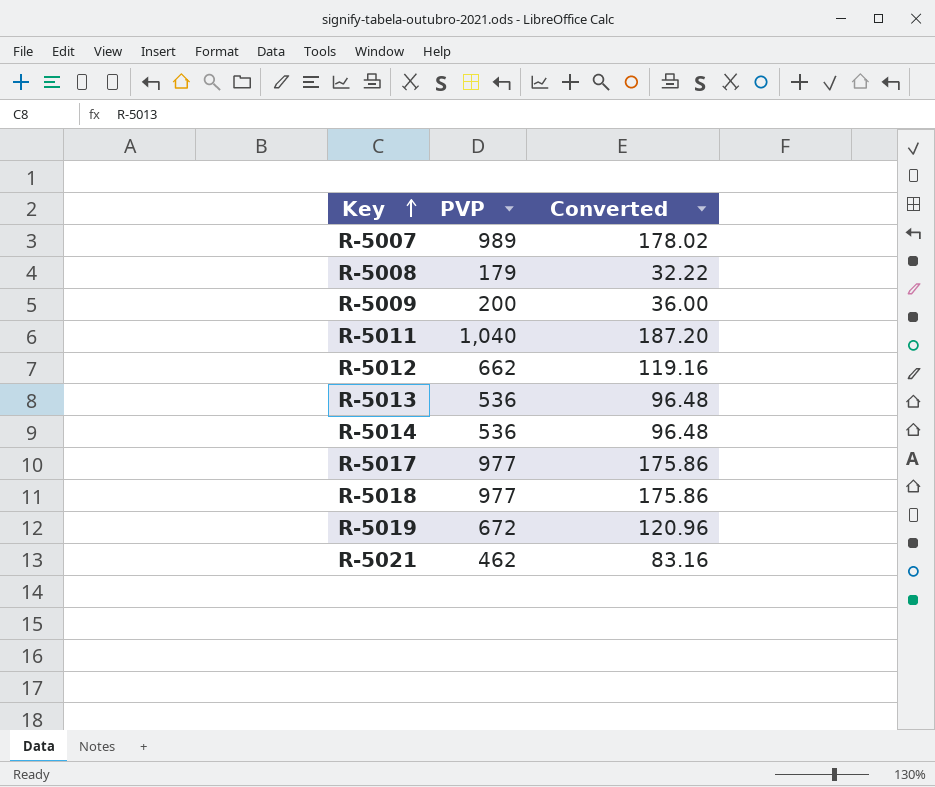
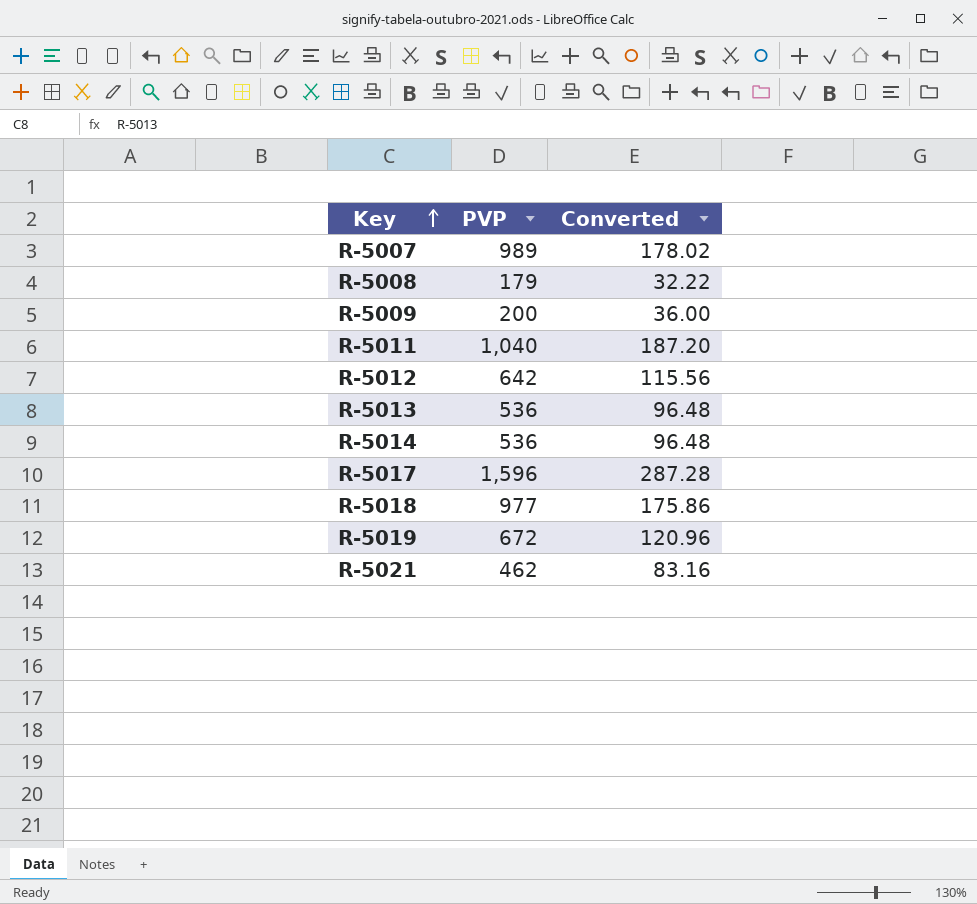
R-5012 | PVP: 662 -> 642
R-5012 | Converted: 119.16 -> 115.56
R-5017 | PVP: 977 -> 1,596
R-5017 | Converted: 175.86 -> 287.28

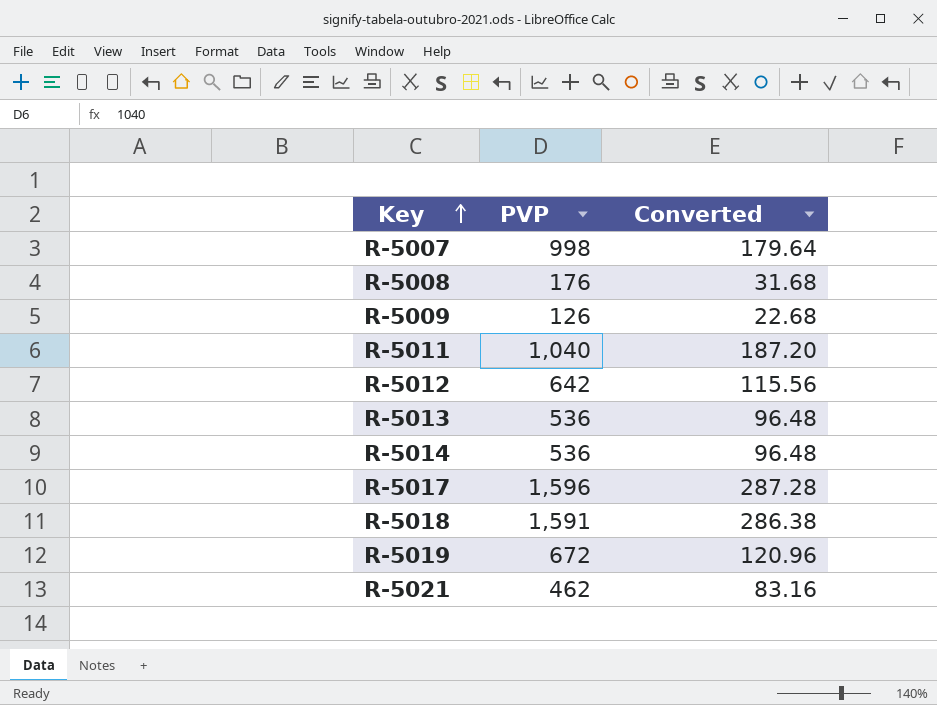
R-5007 | PVP: 989 -> 998
R-5007 | Converted: 178.02 -> 179.64
R-5008 | PVP: 179 -> 176
R-5008 | Converted: 32.22 -> 31.68
R-5009 | PVP: 200 -> 126
R-5009 | Converted: 36.00 -> 22.68
R-5018 | PVP: 977 -> 1,591
R-5018 | Converted: 175.86 -> 286.38

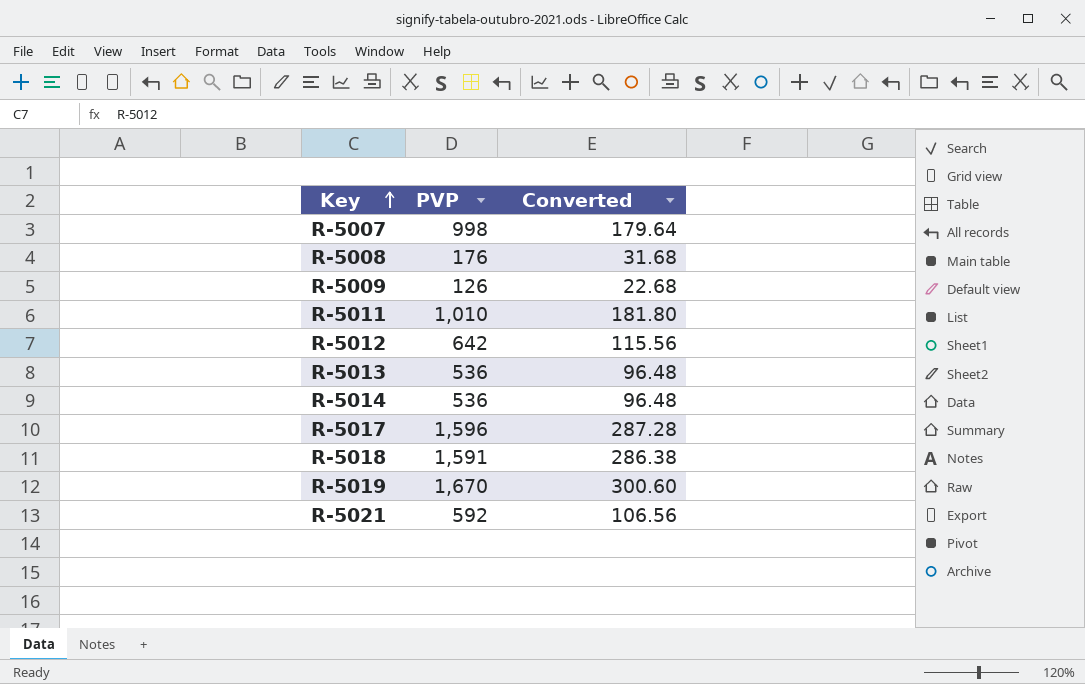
R-5011 | PVP: 1,040 -> 1,010
R-5011 | Converted: 187.20 -> 181.80
R-5019 | PVP: 672 -> 1,670
R-5019 | Converted: 120.96 -> 300.60
R-5021 | PVP: 462 -> 592
R-5021 | Converted: 83.16 -> 106.56

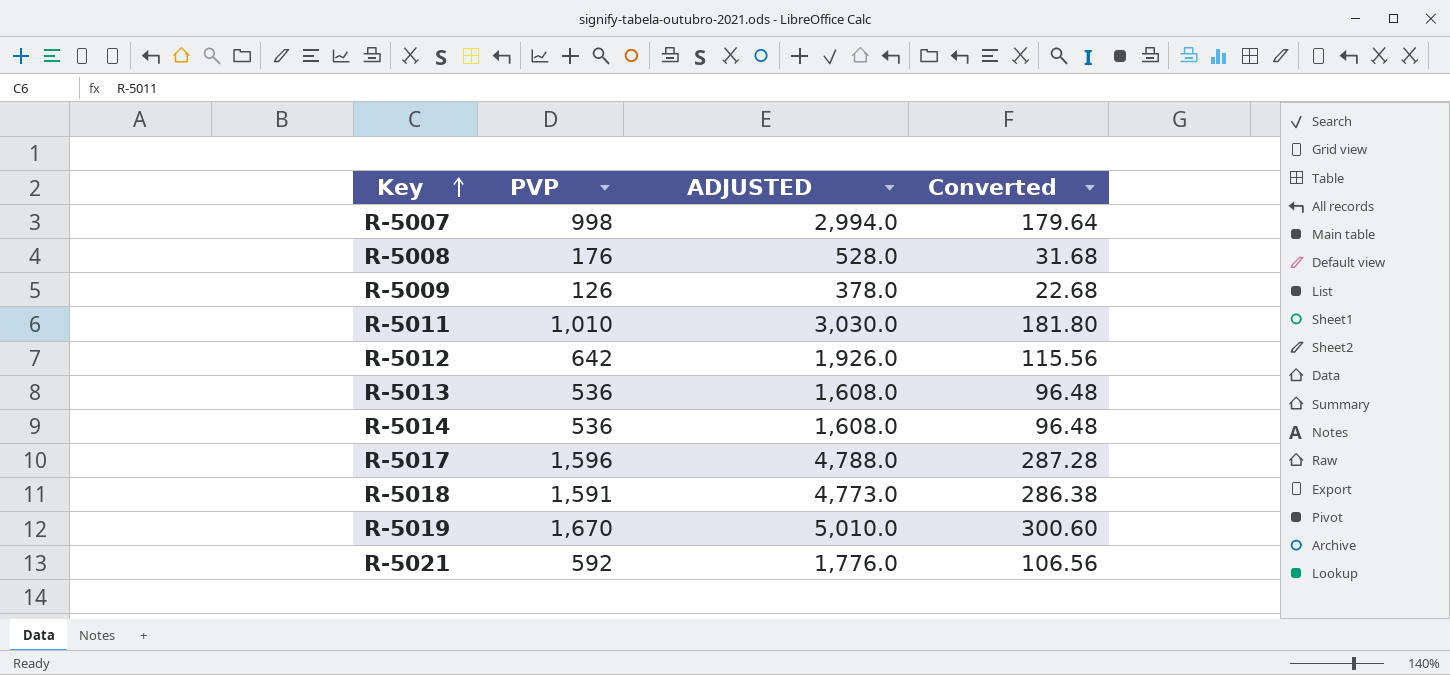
column ADJUSTED | formula: none -> [PVP] * 3

